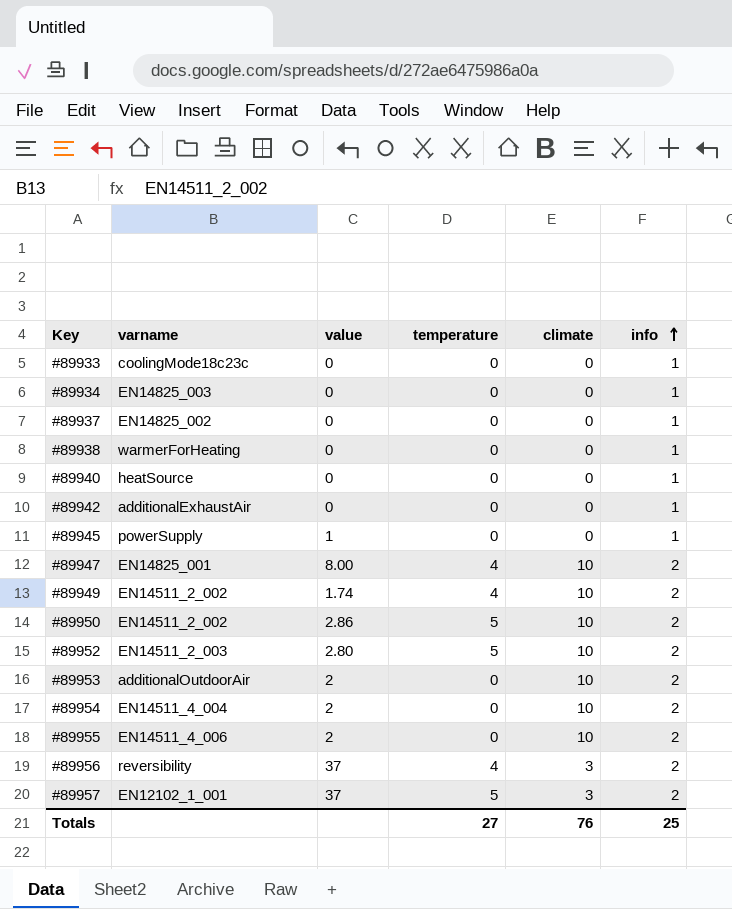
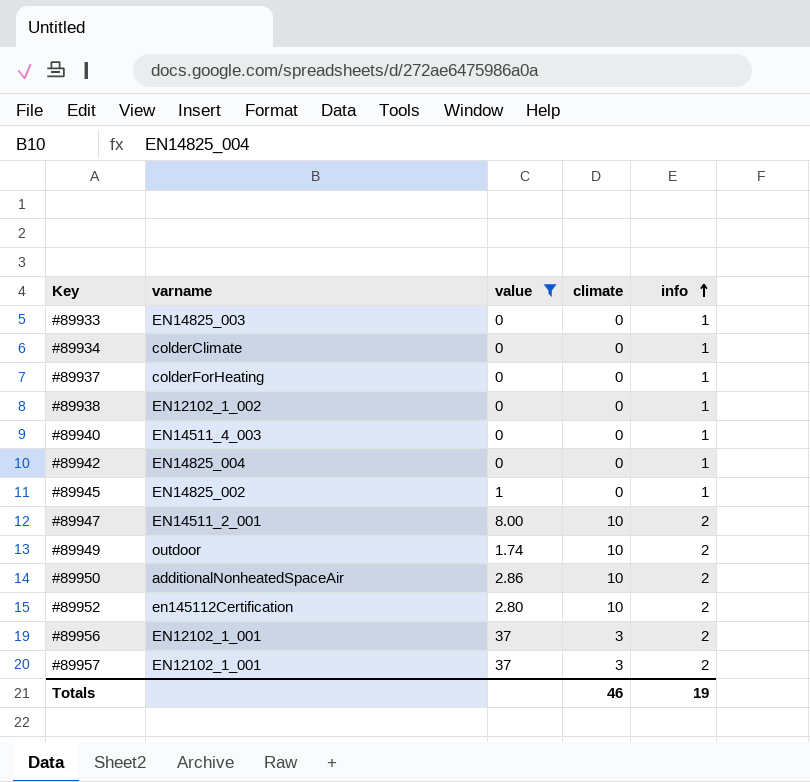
filter: none -> value != 2
column temperature | position: 4 -> none
#89933 | varname: coolingMode18c23c -> EN14825_003
#89934 | varname: EN14825_003 -> colderClimate
#89937 | varname: EN14825_002 -> colderForHeating
#89938 | varname: warmerForHeating -> EN12102_1_002
#89940 | varname: heatSource -> EN14511_4_003
#89942 | varname: additionalExhaustAir -> EN14825_004
#89945 | varname: powerSupply -> EN14825_002
#89947 | varname: EN14825_001 -> EN14511_2_001
#89949 | varname: EN14511_2_002 -> outdoor
#89950 | varname: EN14511_2_002 -> additionalNonheatedSpaceAir
#89952 | varname: EN14511_2_003 -> en145112Certification
#89956 | varname: reversibility -> EN12102_1_001
Totals | climate: 76 -> 46
Totals | info: 25 -> 19

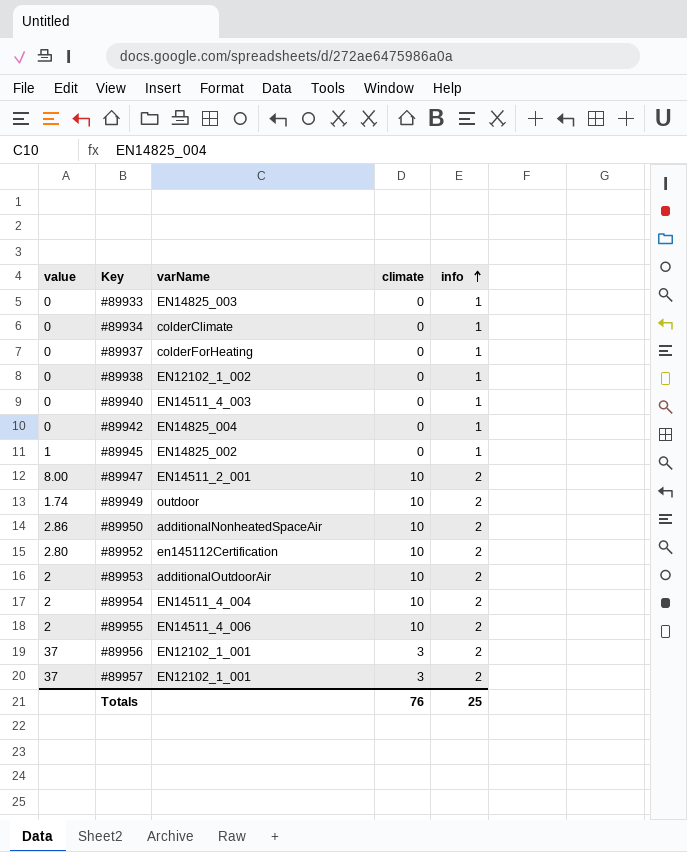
filter: value != 2 -> none
column value | position: 3 -> 1
column name: varname -> varName
Totals | climate: 46 -> 76
Totals | info: 19 -> 25

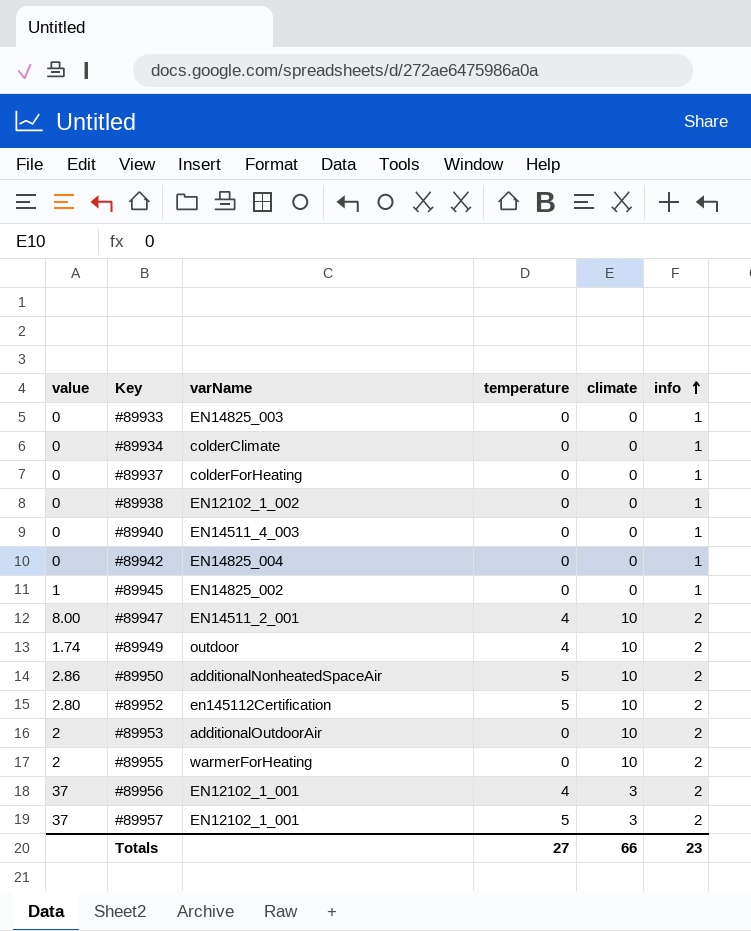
column temperature | position: none -> 4
row #89954: 2 | EN14511_4_004 | 10 | 2 -> none
#89955 | varName: EN14511_4_006 -> warmerForHeating
Totals | climate: 76 -> 66
Totals | info: 25 -> 23

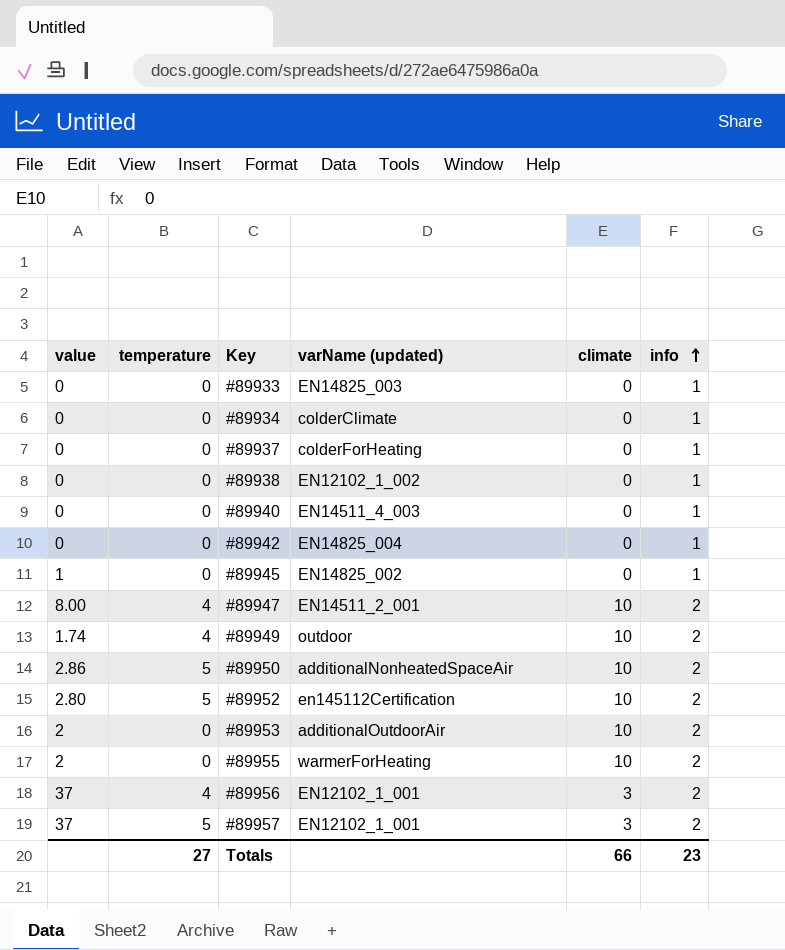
column temperature | position: 4 -> 2
column name: varName -> varName (updated)

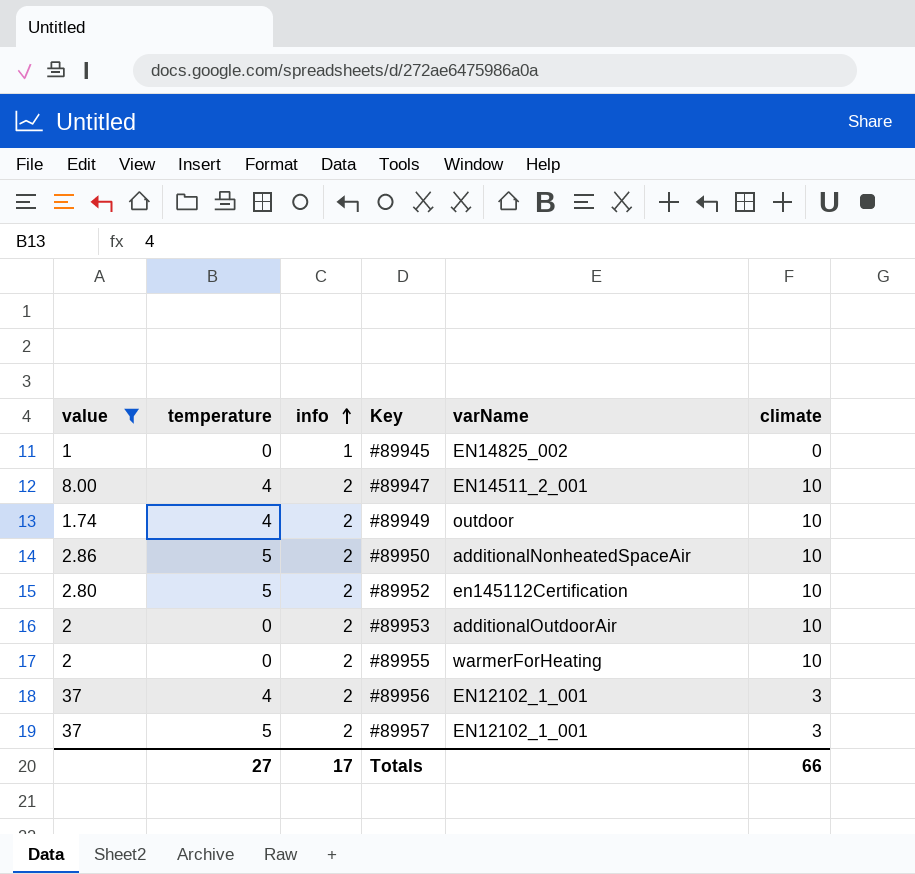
filter: none -> value != 0
column info | position: 6 -> 3
column name: varName (updated) -> varName
Totals | info: 23 -> 17

